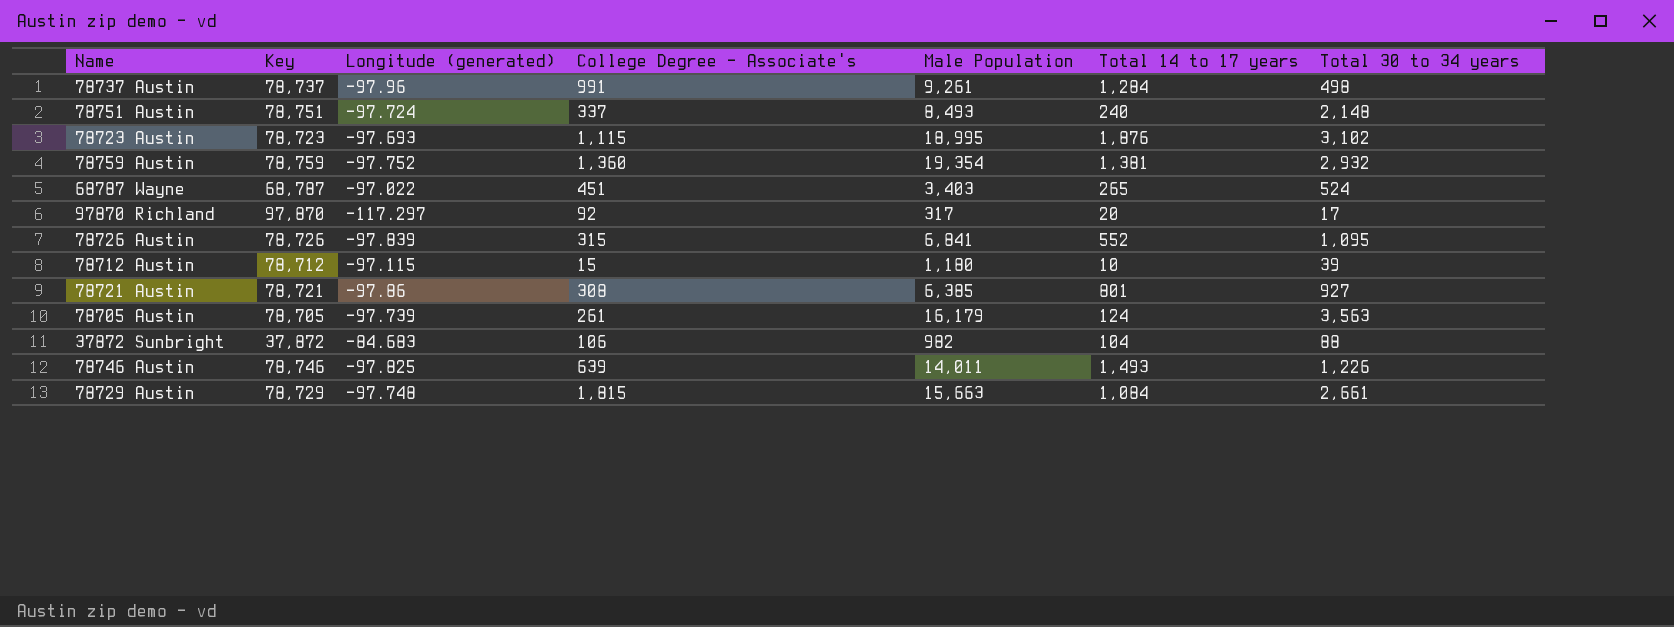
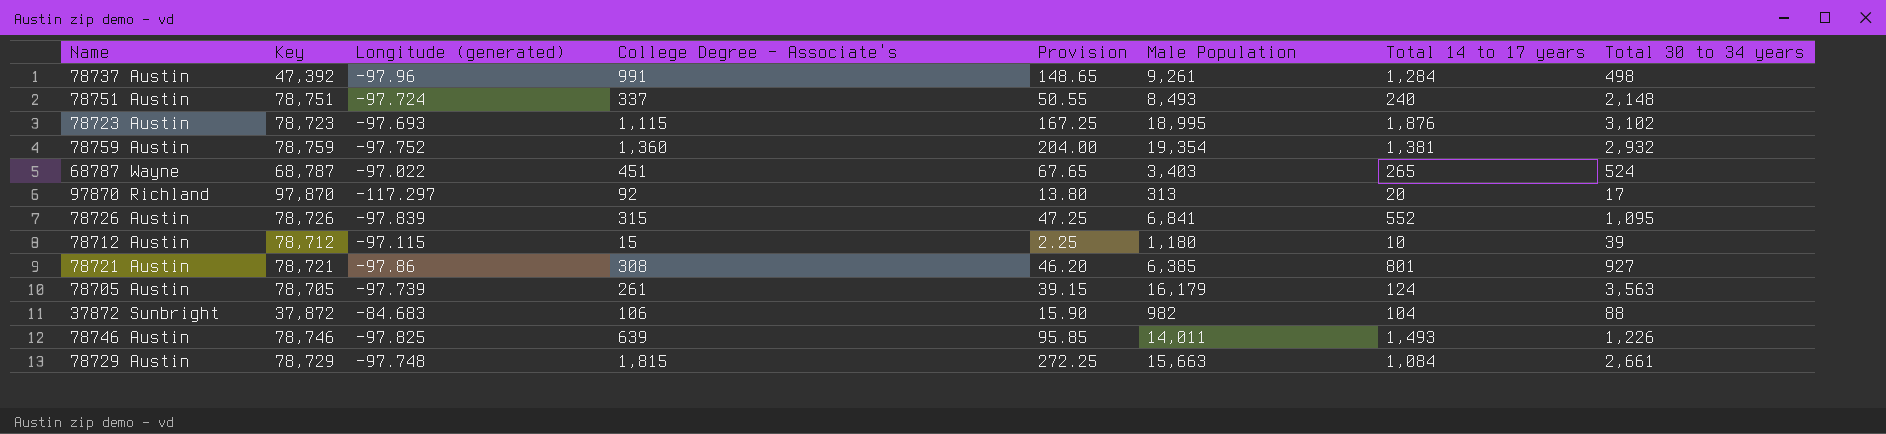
column Provision | formula: none -> [College Degree - Associate's] * 0.15
78737 Austin | Key: 78,737 -> 47,392
97870 Richland | Male Population: 317 -> 313

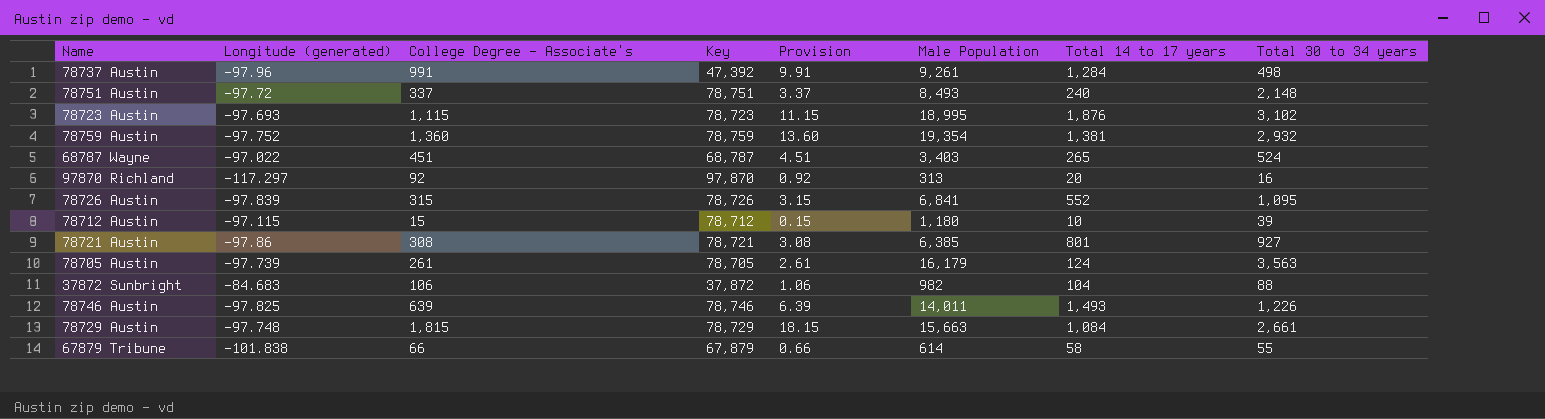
column Key | position: 2 -> 4
column Provision | formula: [College Degree - Associate's] * 0.15 -> [College Degree - Associate's] * 0.01
78751 Austin | Longitude (generated): -97.724 -> -97.72
97870 Richland | Total 30 to 34 years: 17 -> 16
row 67879 Tribune: none -> -101.838 | 66 | 67,879 | 0.66 | 614 | 58 | 55

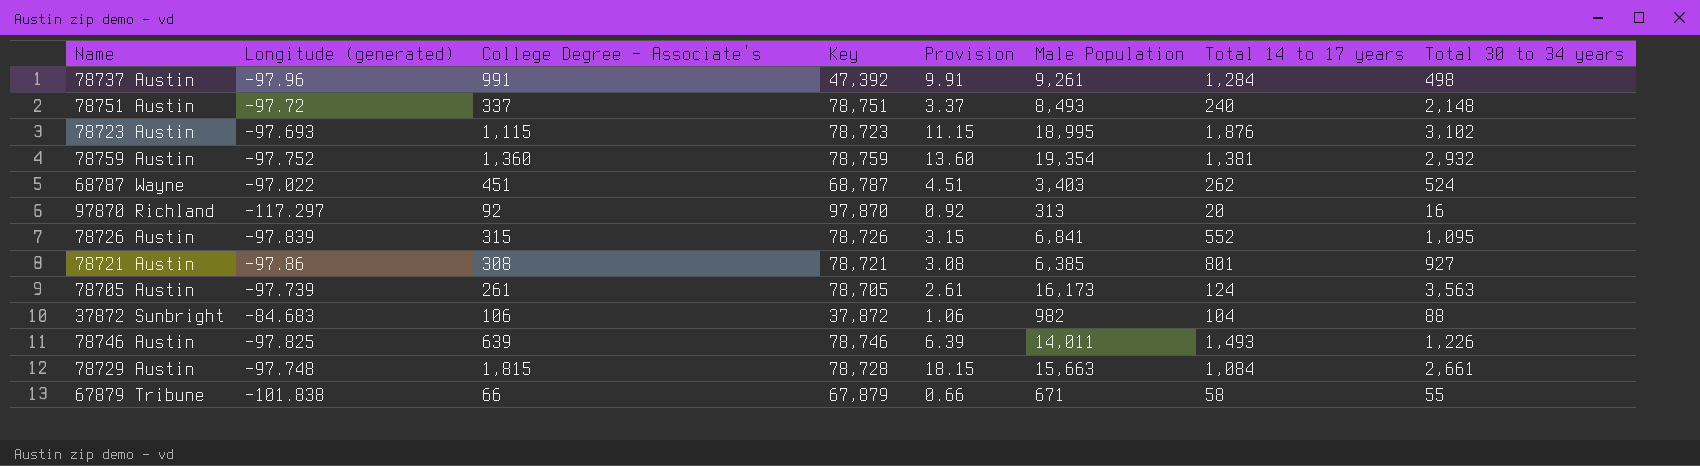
row 78712 Austin: -97.115 | 15 | 78,712 | 0.15 | 1,180 | 10 | 39 -> none
68787 Wayne | Total 14 to 17 years: 265 -> 262
78705 Austin | Male Population: 16,179 -> 16,173
78729 Austin | Key: 78,729 -> 78,728
67879 Tribune | Male Population: 614 -> 671

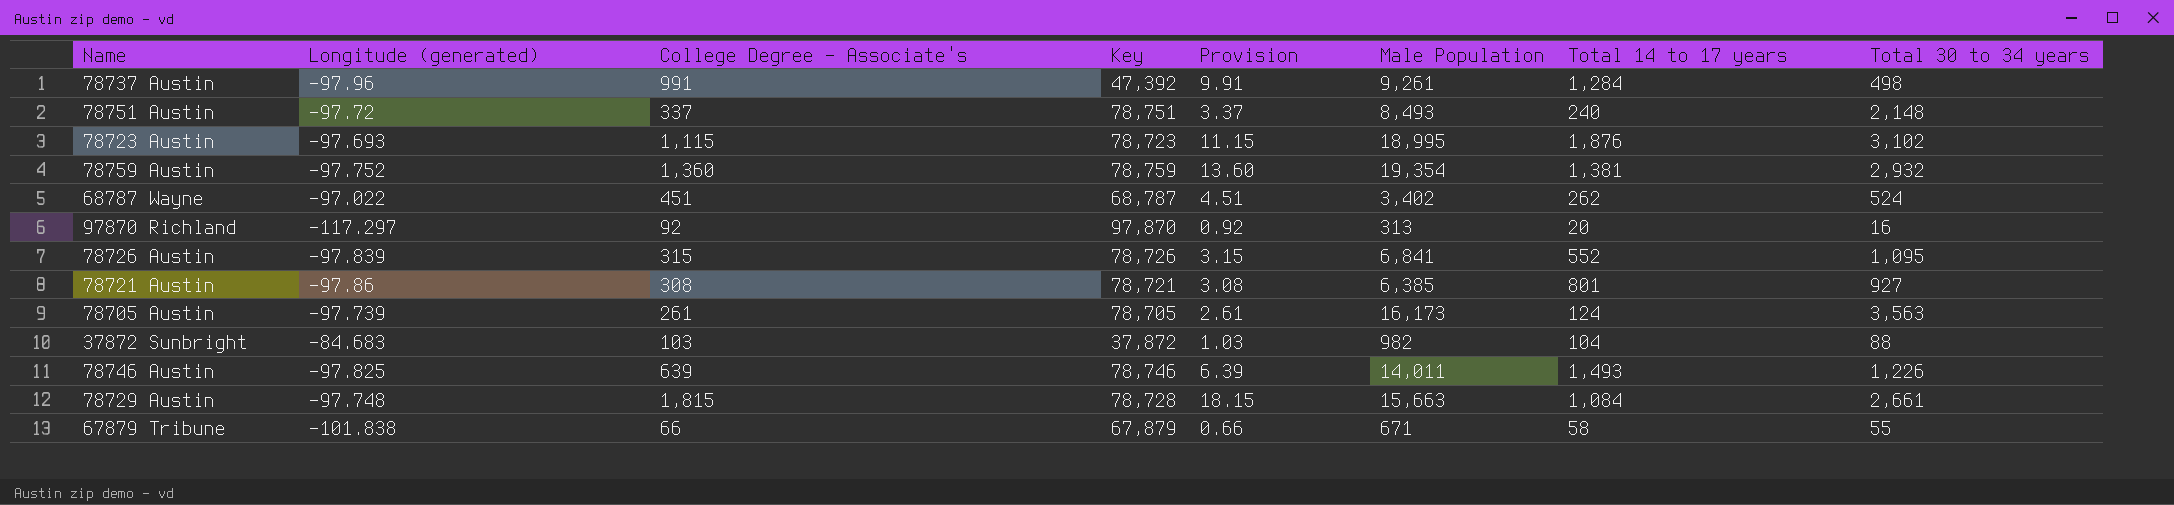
68787 Wayne | Male Population: 3,403 -> 3,402
37872 Sunbright | College Degree - Associate's: 106 -> 103
37872 Sunbright | Provision: 1.06 -> 1.03

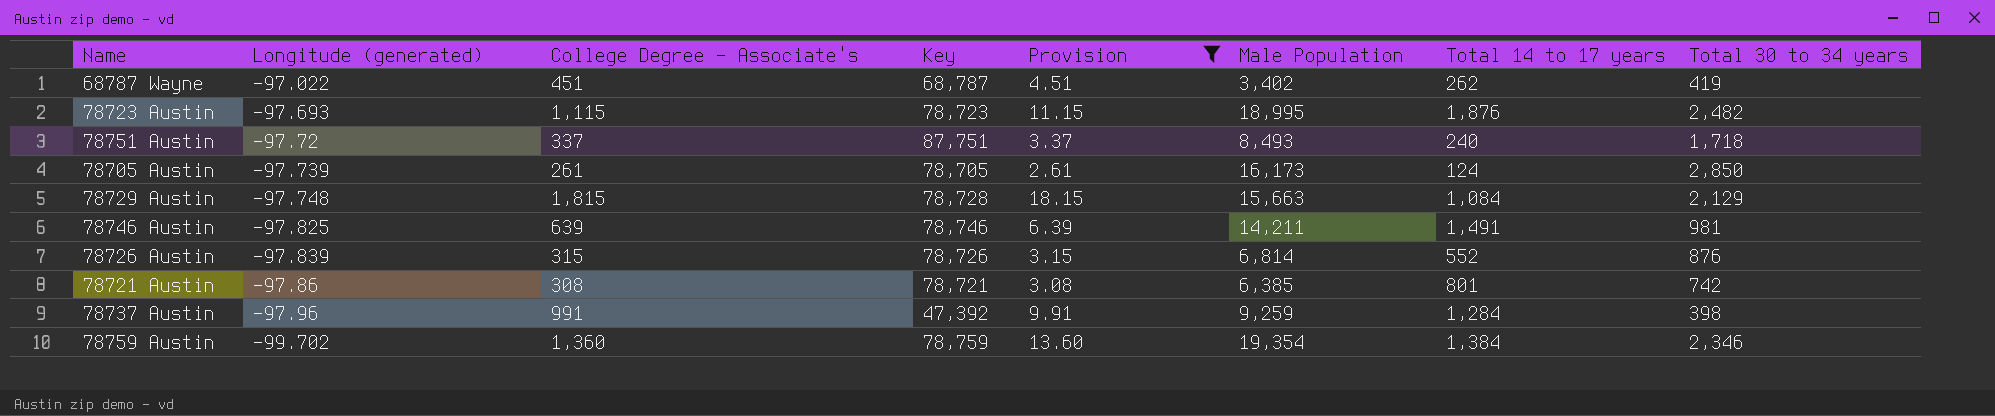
filter: none -> Provision >= 2.61
row order: none -> Longitude (generated) descending
68787 Wayne | Total 30 to 34 years: 524 -> 419
78723 Austin | Total 30 to 34 years: 3,102 -> 2,482
78751 Austin | Key: 78,751 -> 87,751
78751 Austin | Total 30 to 34 years: 2,148 -> 1,718
78705 Austin | Total 30 to 34 years: 3,563 -> 2,850
78729 Austin | Total 30 to 34 years: 2,661 -> 2,129
78746 Austin | Male Population: 14,011 -> 14,211
78746 Austin | Total 14 to 17 years: 1,493 -> 1,491
78746 Austin | Total 30 to 34 years: 1,226 -> 981
78726 Austin | Male Population: 6,841 -> 6,814
78726 Austin | Total 30 to 34 years: 1,095 -> 876
78721 Austin | Total 30 to 34 years: 927 -> 742
78737 Austin | Male Population: 9,261 -> 9,259
78737 Austin | Total 30 to 34 years: 498 -> 398
78759 Austin | Longitude (generated): -97.752 -> -99.702
78759 Austin | Total 14 to 17 years: 1,381 -> 1,384
78759 Austin | Total 30 to 34 years: 2,932 -> 2,346

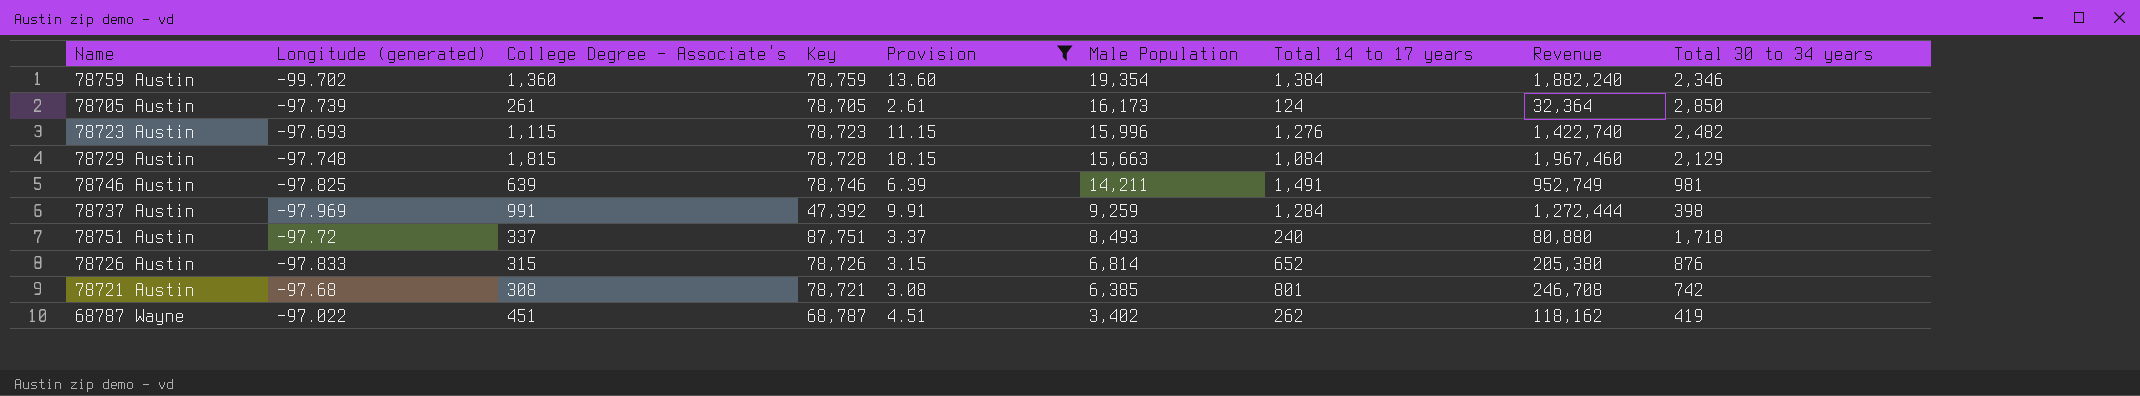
row order: Longitude (generated) descending -> Male Population descending
column Revenue | formula: none -> [College Degree - Associate's] * [Total 14 to 17 years]
78723 Austin | Male Population: 18,995 -> 15,996
78723 Austin | Total 14 to 17 years: 1,876 -> 1,276
78737 Austin | Longitude (generated): -97.96 -> -97.969
78726 Austin | Longitude (generated): -97.839 -> -97.833
78726 Austin | Total 14 to 17 years: 552 -> 652
78721 Austin | Longitude (generated): -97.86 -> -97.68

